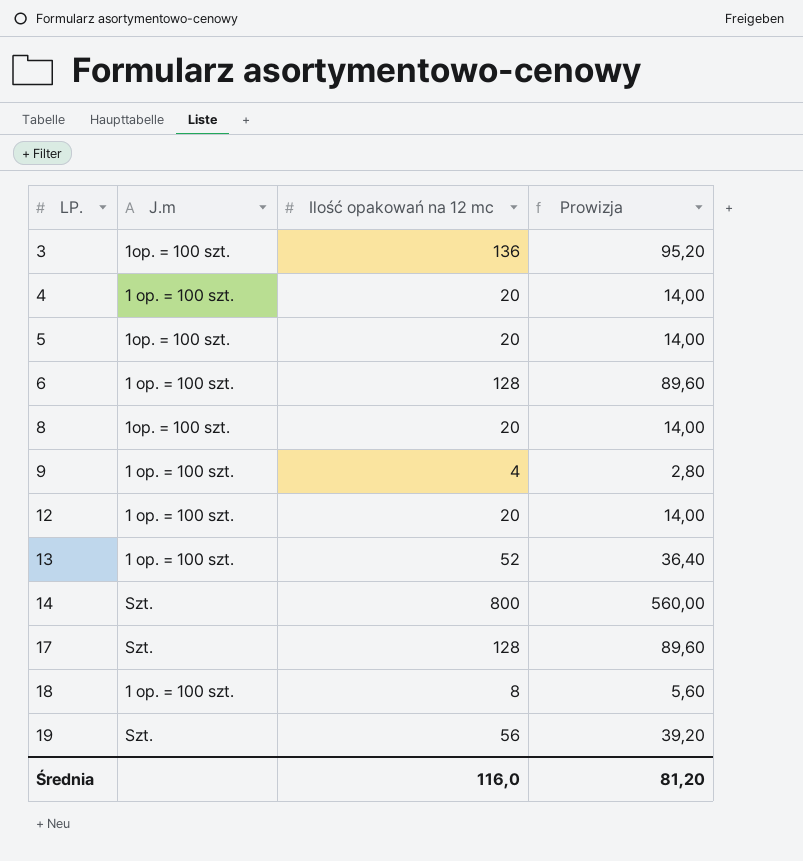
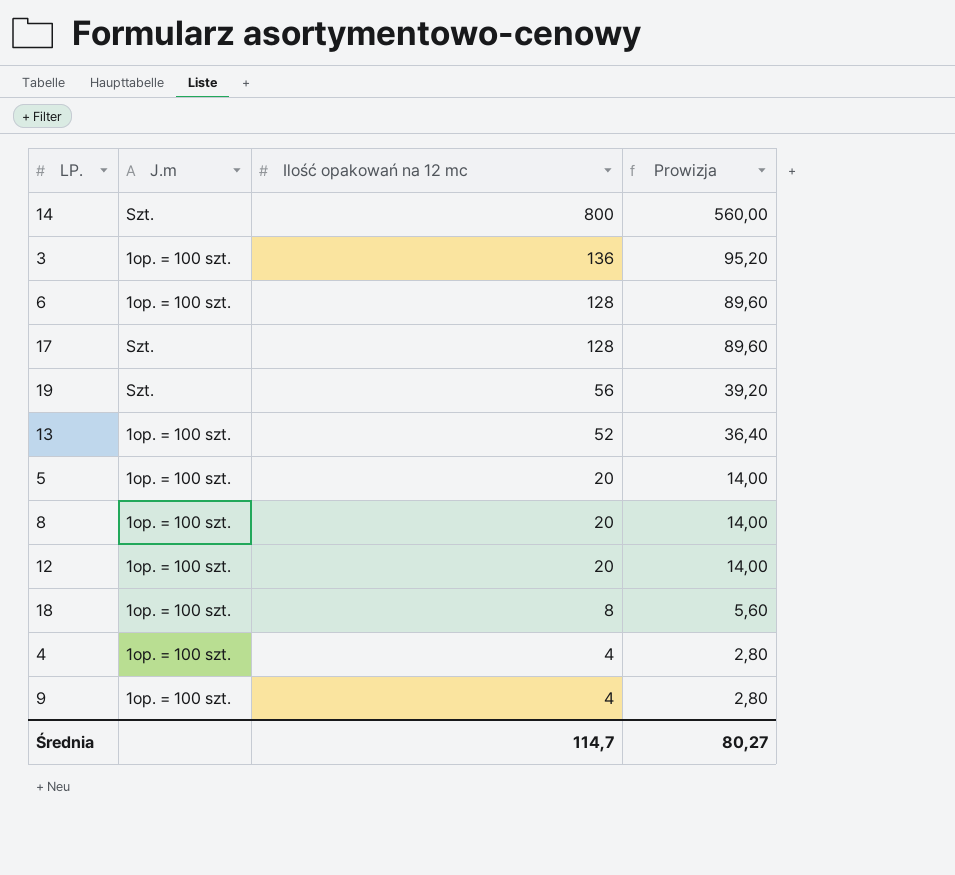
row order: LP. ascending -> Ilość opakowań na 12 mc descending
6 | J.m: 1 op. = 100 szt. -> 1op. = 100 szt.
13 | J.m: 1 op. = 100 szt. -> 1op. = 100 szt.
12 | J.m: 1 op. = 100 szt. -> 1op. = 100 szt.
18 | J.m: 1 op. = 100 szt. -> 1op. = 100 szt.
4 | J.m: 1 op. = 100 szt. -> 1op. = 100 szt.
4 | Ilość opakowań na 12 mc: 20 -> 4
4 | Prowizja: 14,00 -> 2,80
9 | J.m: 1 op. = 100 szt. -> 1op. = 100 szt.
Średnia | Ilość opakowań na 12 mc: 116,0 -> 114,7
Średnia | Prowizja: 81,20 -> 80,27

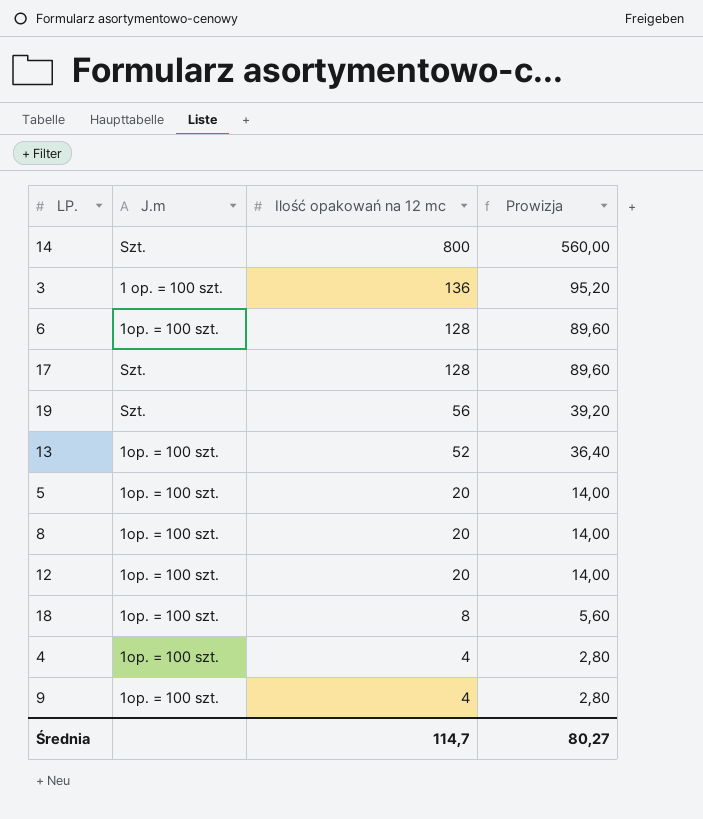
3 | J.m: 1op. = 100 szt. -> 1 op. = 100 szt.

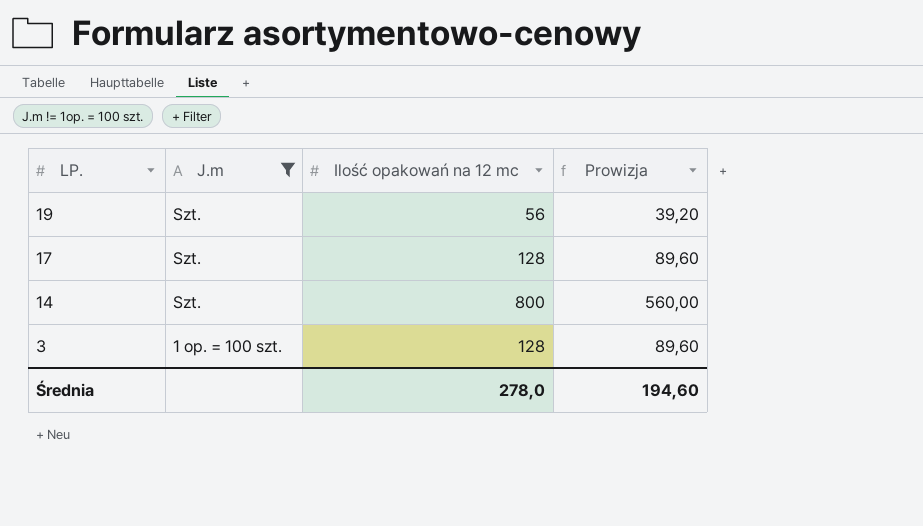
filter: none -> J.m != 1op. = 100 szt.
row order: Ilość opakowań na 12 mc descending -> LP. descending
3 | Ilość opakowań na 12 mc: 136 -> 128
3 | Prowizja: 95,20 -> 89,60
Średnia | Ilość opakowań na 12 mc: 114,7 -> 278,0
Średnia | Prowizja: 80,27 -> 194,60

